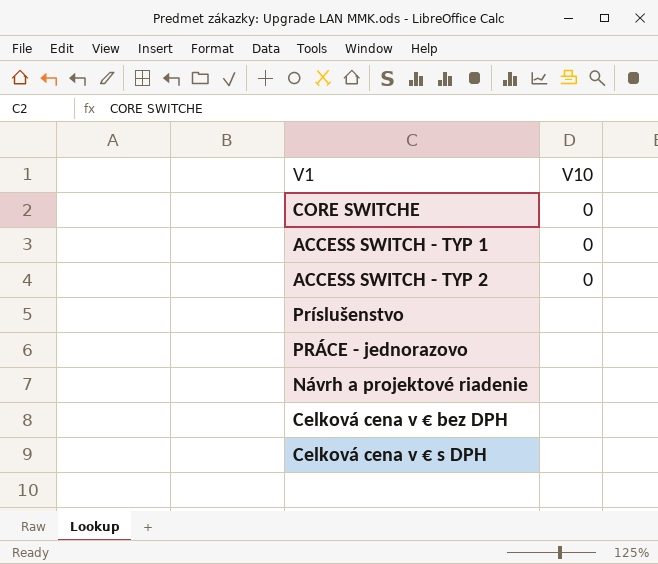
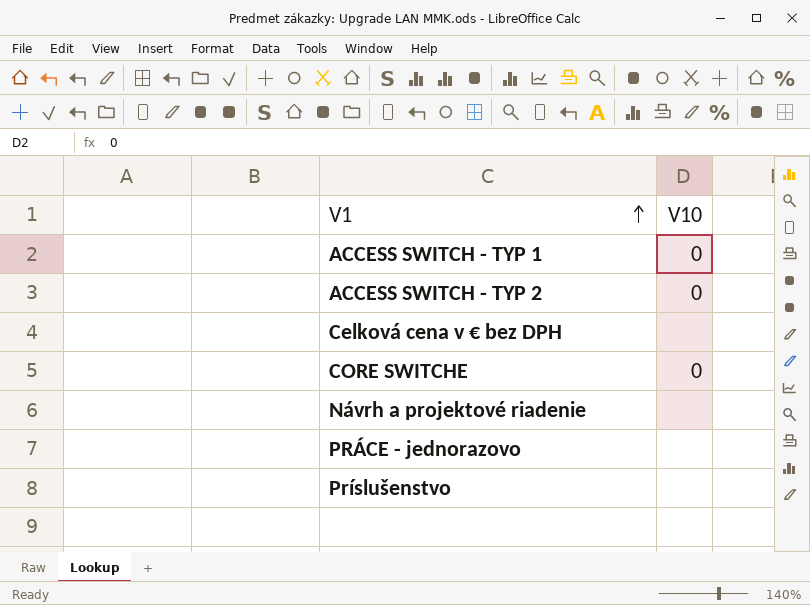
row order: none -> V1 ascending
row Celková cena v € s DPH: none -> none

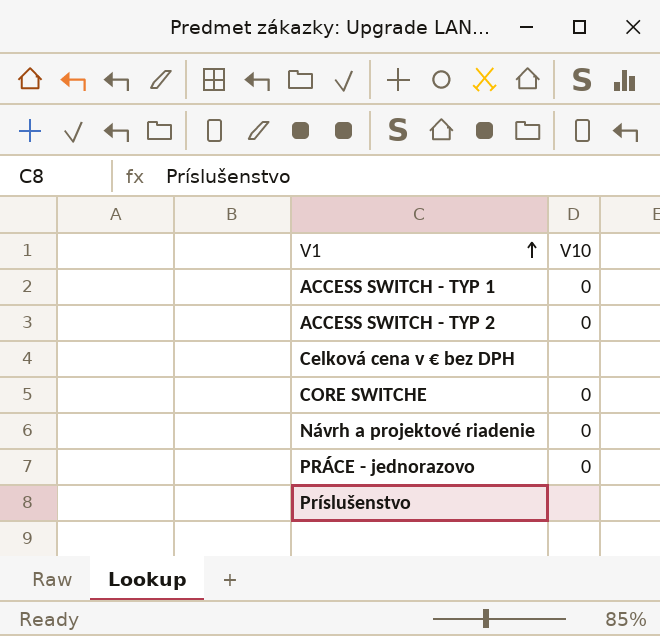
Návrh a projektové riadenie | V10: none -> 0
PRÁCE - jednorazovo | V10: none -> 0

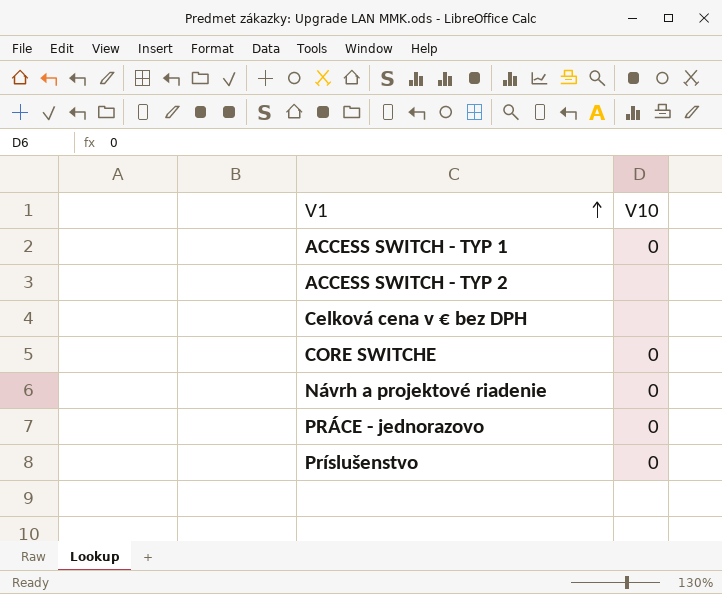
ACCESS SWITCH - TYP 2 | V10: 0 -> none
Príslušenstvo | V10: none -> 0

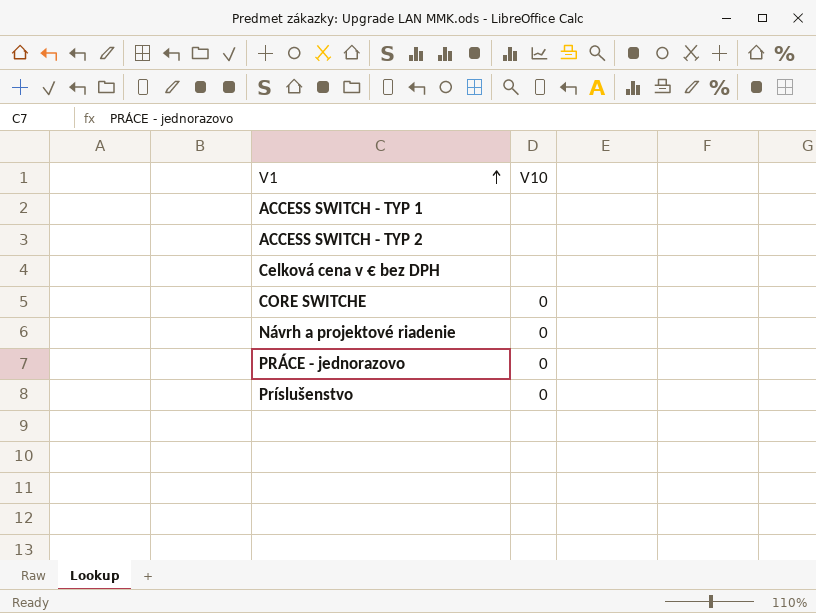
ACCESS SWITCH - TYP 1 | V10: 0 -> none

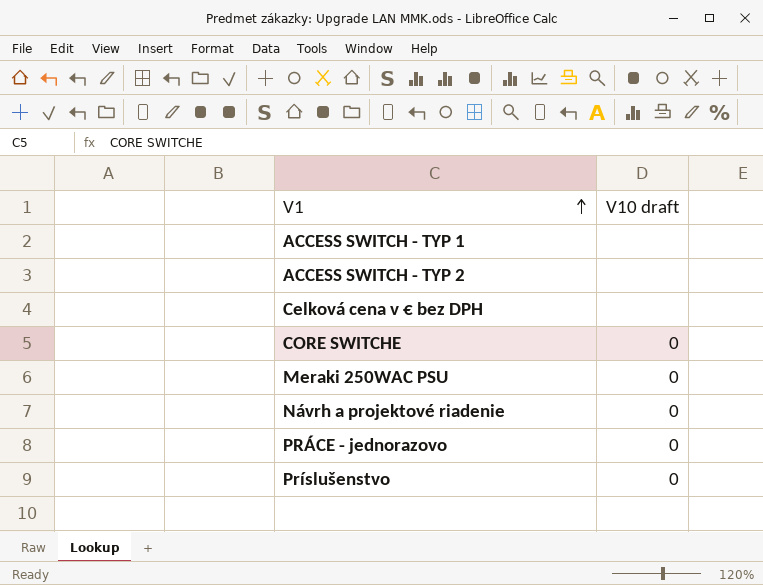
column name: V10 -> V10 draft
row Meraki 250WAC PSU: none -> 0

